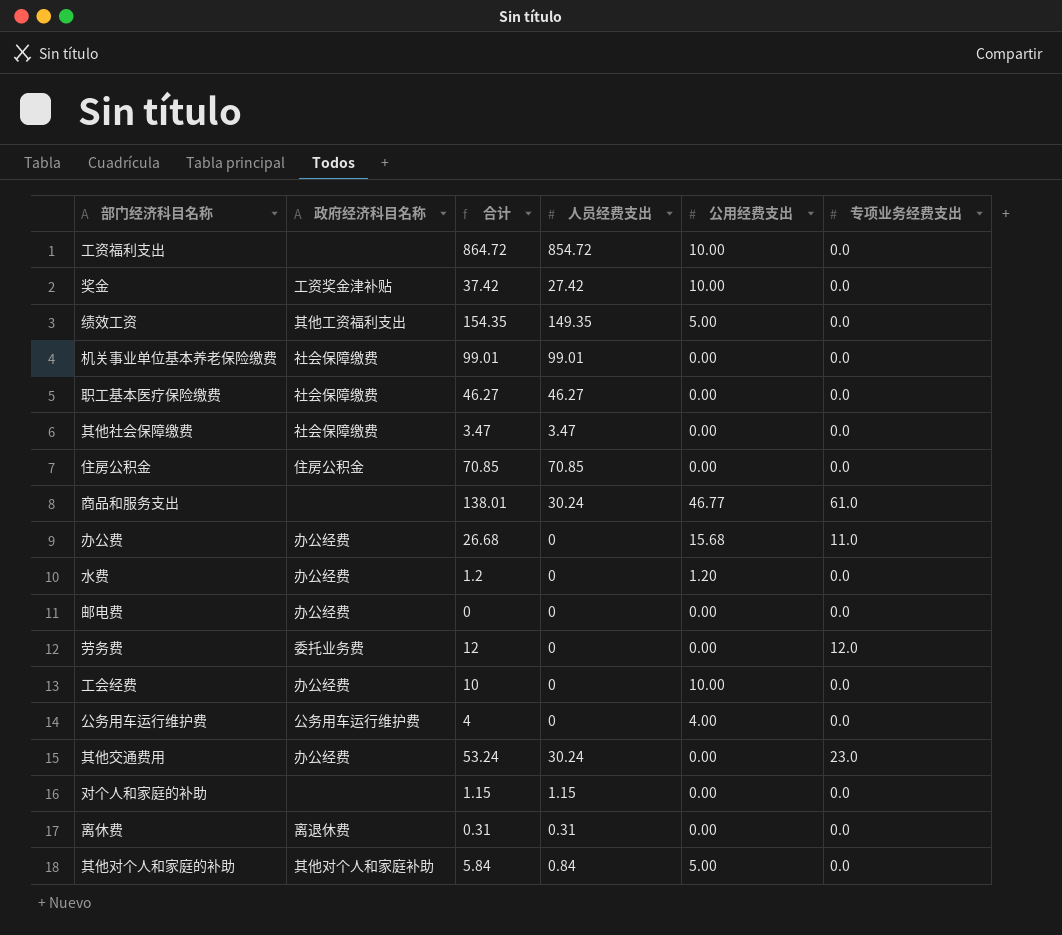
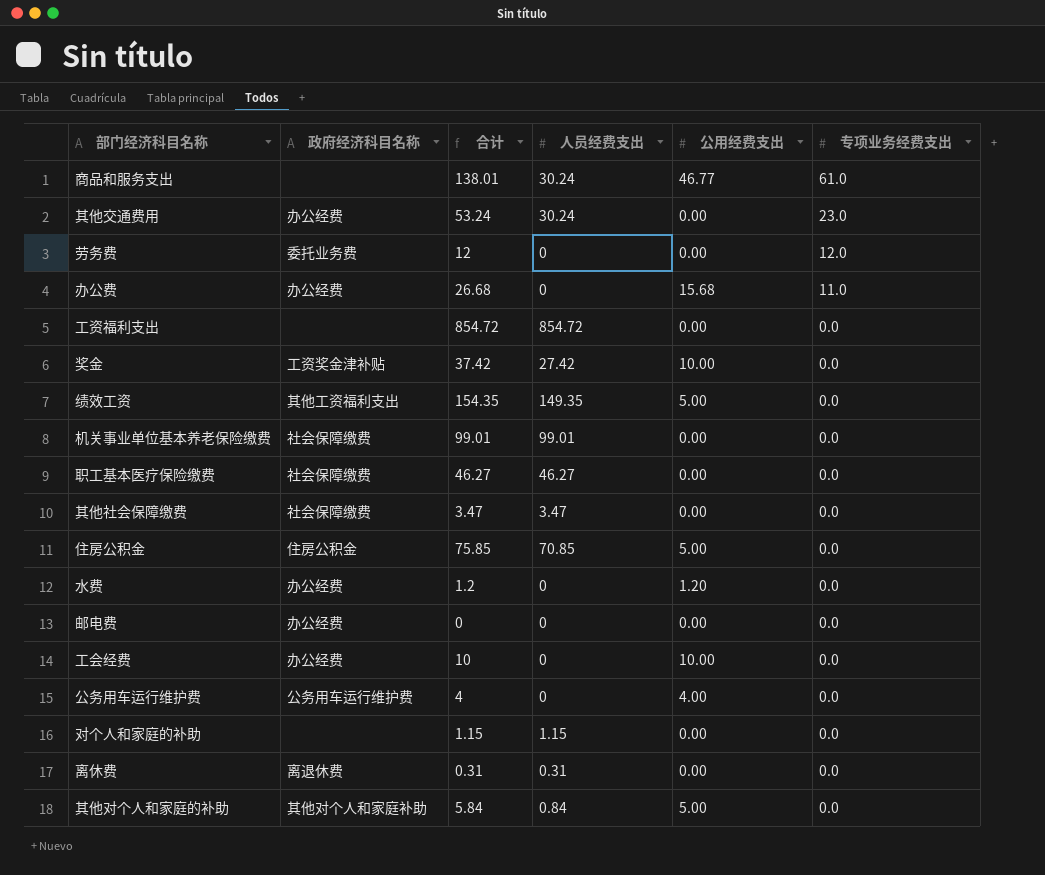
row order: none -> 专项业务经费支出 descending
工资福利支出 | 合计: 864.72 -> 854.72
工资福利支出 | 公用经费支出: 10.00 -> 0.00
住房公积金 | 合计: 70.85 -> 75.85
住房公积金 | 公用经费支出: 0.00 -> 5.00

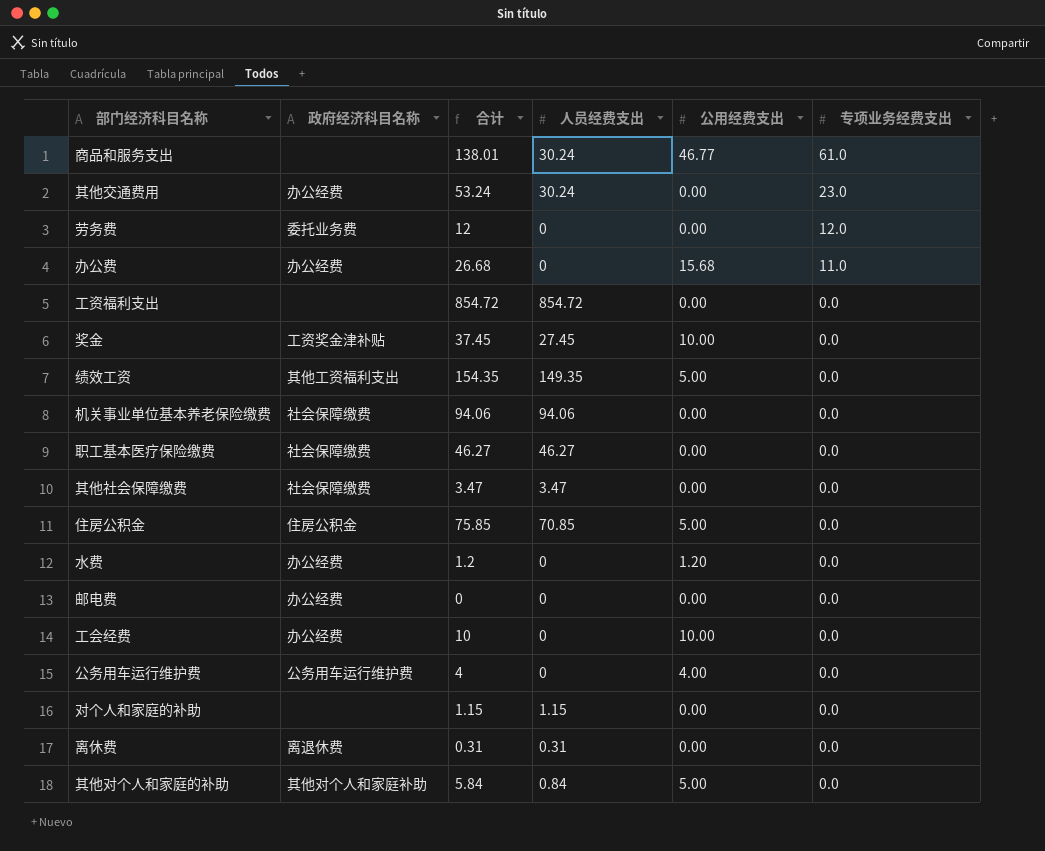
奖金 | 合计: 37.42 -> 37.45
奖金 | 人员经费支出: 27.42 -> 27.45
机关事业单位基本养老保险缴费 | 合计: 99.01 -> 94.06
机关事业单位基本养老保险缴费 | 人员经费支出: 99.01 -> 94.06

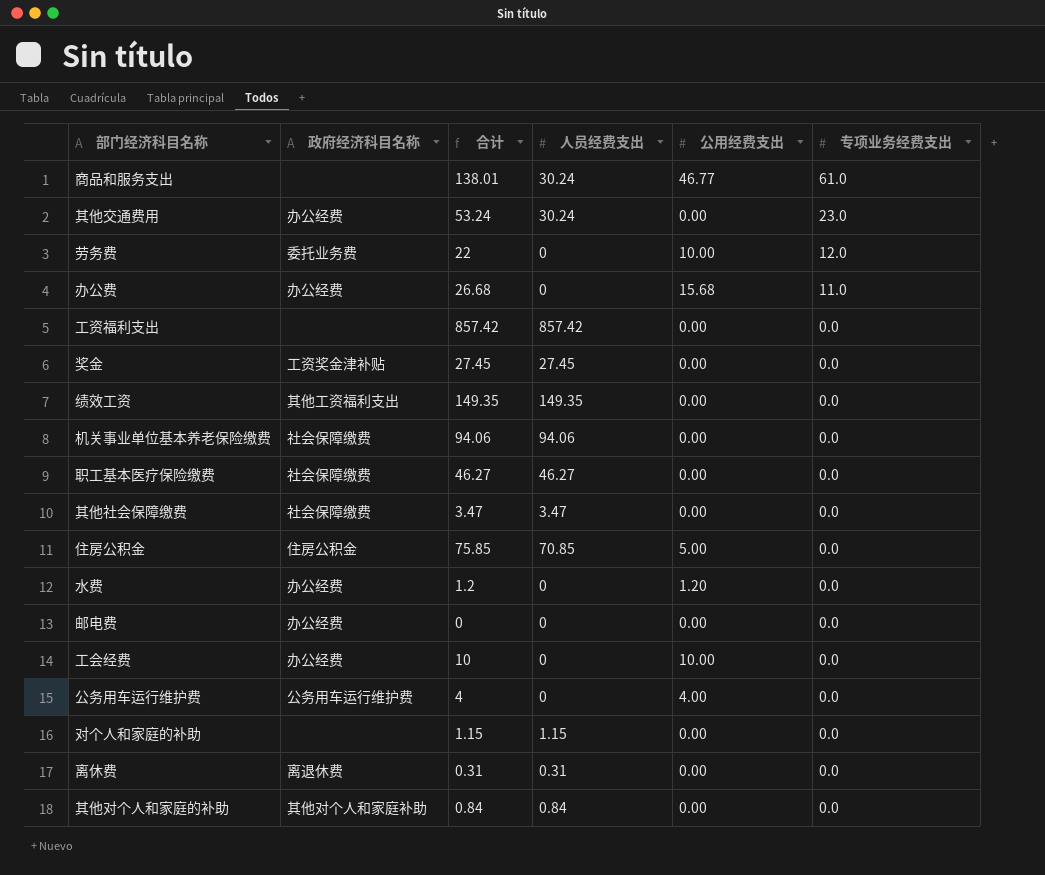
劳务费 | 合计: 12 -> 22
劳务费 | 公用经费支出: 0.00 -> 10.00
工资福利支出 | 合计: 854.72 -> 857.42
工资福利支出 | 人员经费支出: 854.72 -> 857.42
奖金 | 合计: 37.45 -> 27.45
奖金 | 公用经费支出: 10.00 -> 0.00
绩效工资 | 合计: 154.35 -> 149.35
绩效工资 | 公用经费支出: 5.00 -> 0.00
其他对个人和家庭的补助 | 合计: 5.84 -> 0.84
其他对个人和家庭的补助 | 公用经费支出: 5.00 -> 0.00

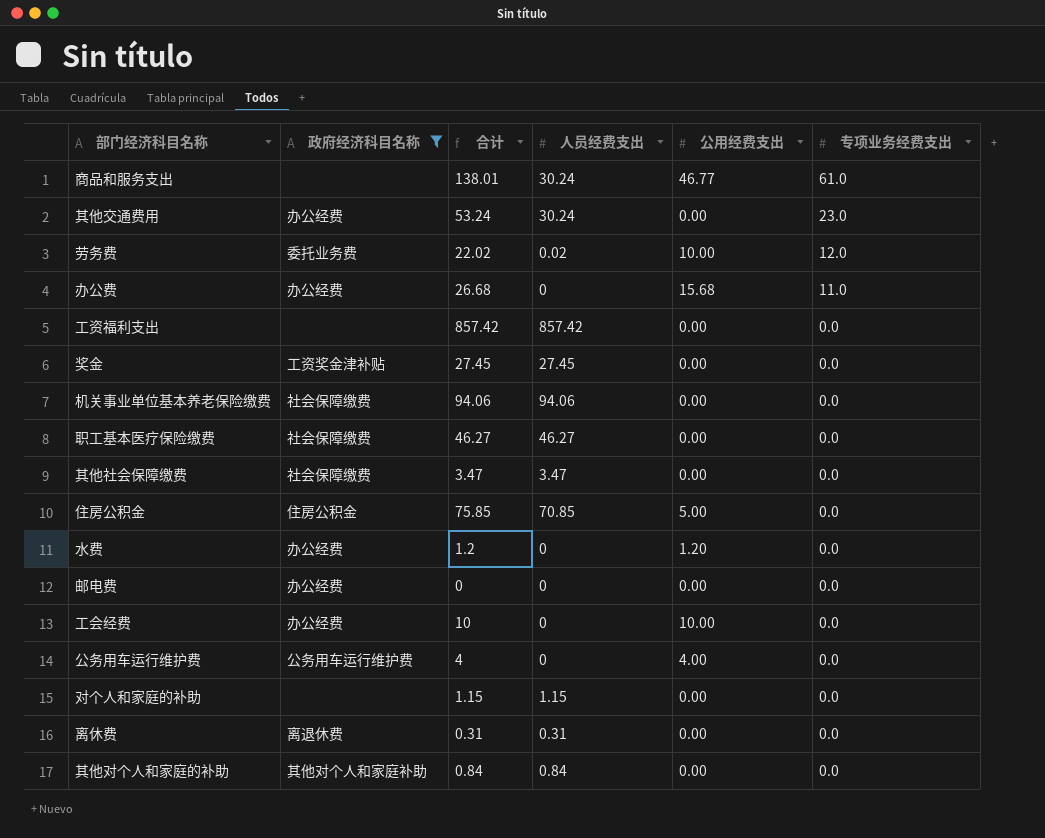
filter: none -> 政府经济科目名称 != 其他工资福利支出
劳务费 | 合计: 22 -> 22.02
劳务费 | 人员经费支出: 0 -> 0.02

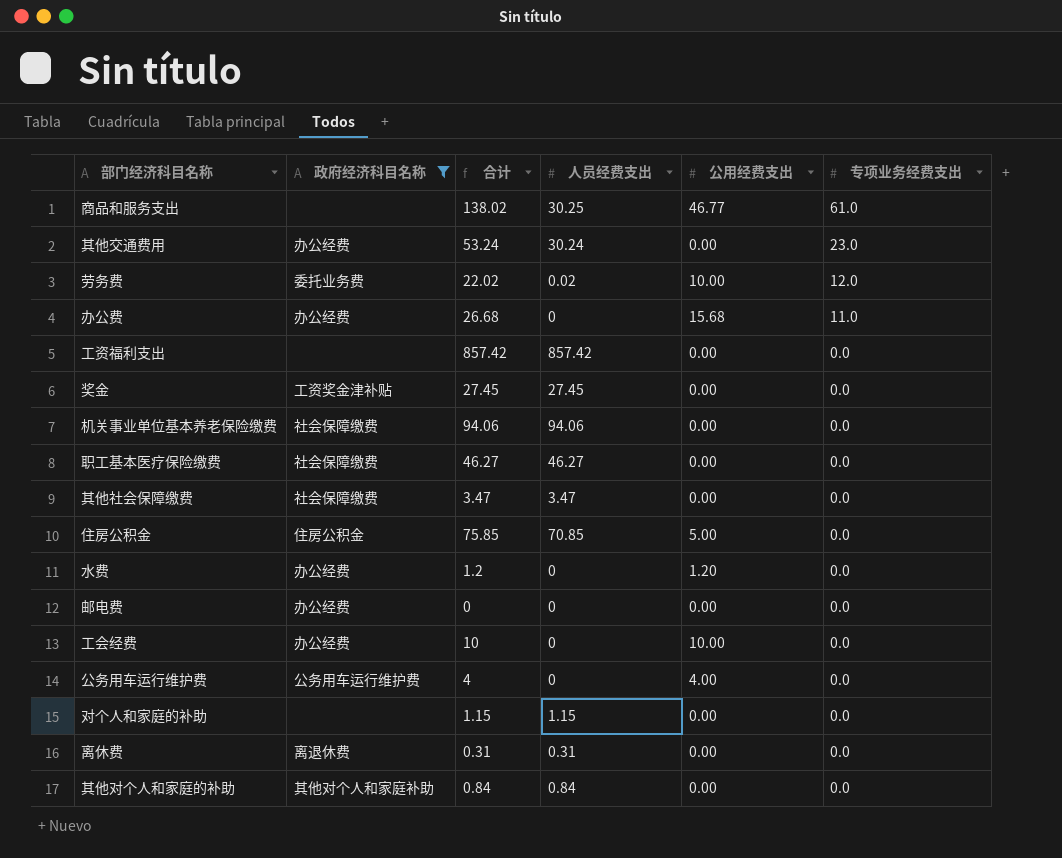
商品和服务支出 | 合计: 138.01 -> 138.02
商品和服务支出 | 人员经费支出: 30.24 -> 30.25

